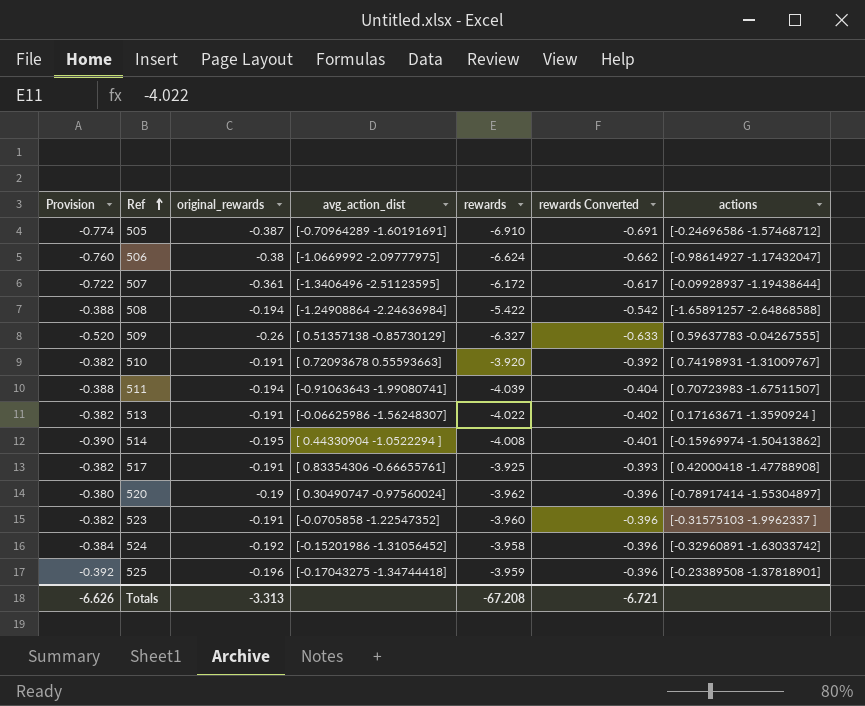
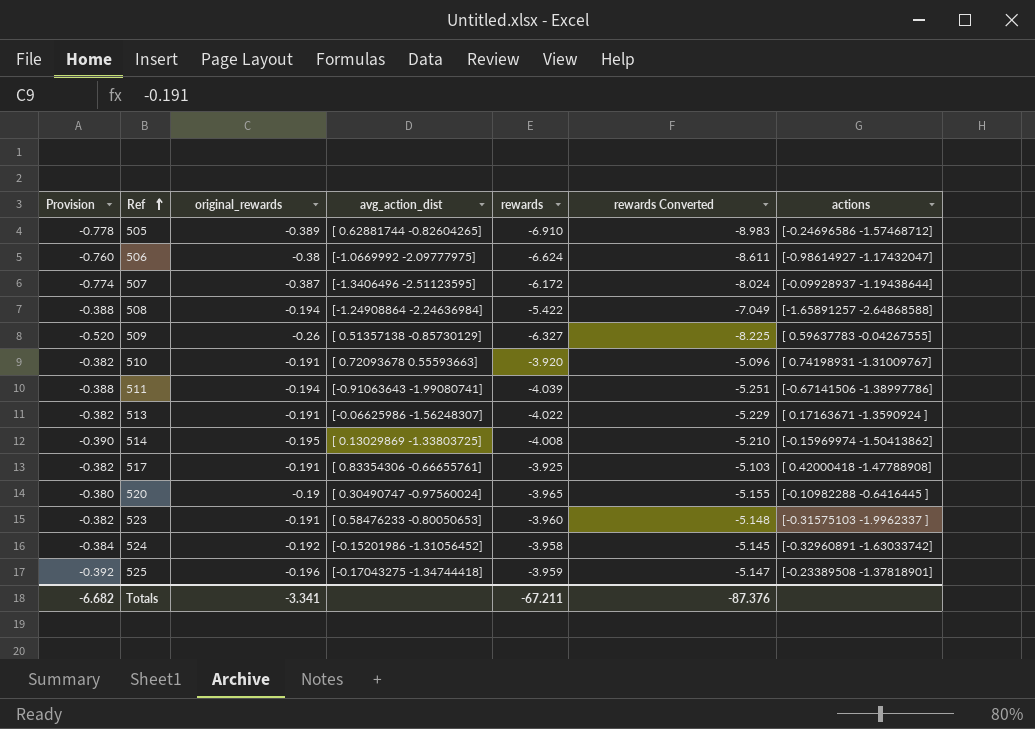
column rewards Converted | formula: [rewards] * 0.1 -> [rewards] * 1.3
505 | Provision: -0.774 -> -0.778
505 | original_rewards: -0.387 -> -0.389
505 | avg_action_dist: [-0.70964289 -1.60191691] -> [ 0.62881744 -0.82604265]
507 | Provision: -0.722 -> -0.774
507 | original_rewards: -0.361 -> -0.387
511 | actions: [ 0.70723983 -1.67511507] -> [-0.67141506 -1.38997786]
514 | avg_action_dist: [ 0.44330904 -1.0522294 ] -> [ 0.13029869 -1.33803725]
520 | rewards: -3.962 -> -3.965
520 | actions: [-0.78917414 -1.55304897] -> [-0.10982288 -0.6416445 ]
523 | avg_action_dist: [-0.0705858 -1.22547352] -> [ 0.58476233 -0.80050653]
Totals | Provision: -6.626 -> -6.682
Totals | original_rewards: -3.313 -> -3.341
Totals | rewards: -67.208 -> -67.211
Totals | rewards Converted: -6.721 -> -87.376

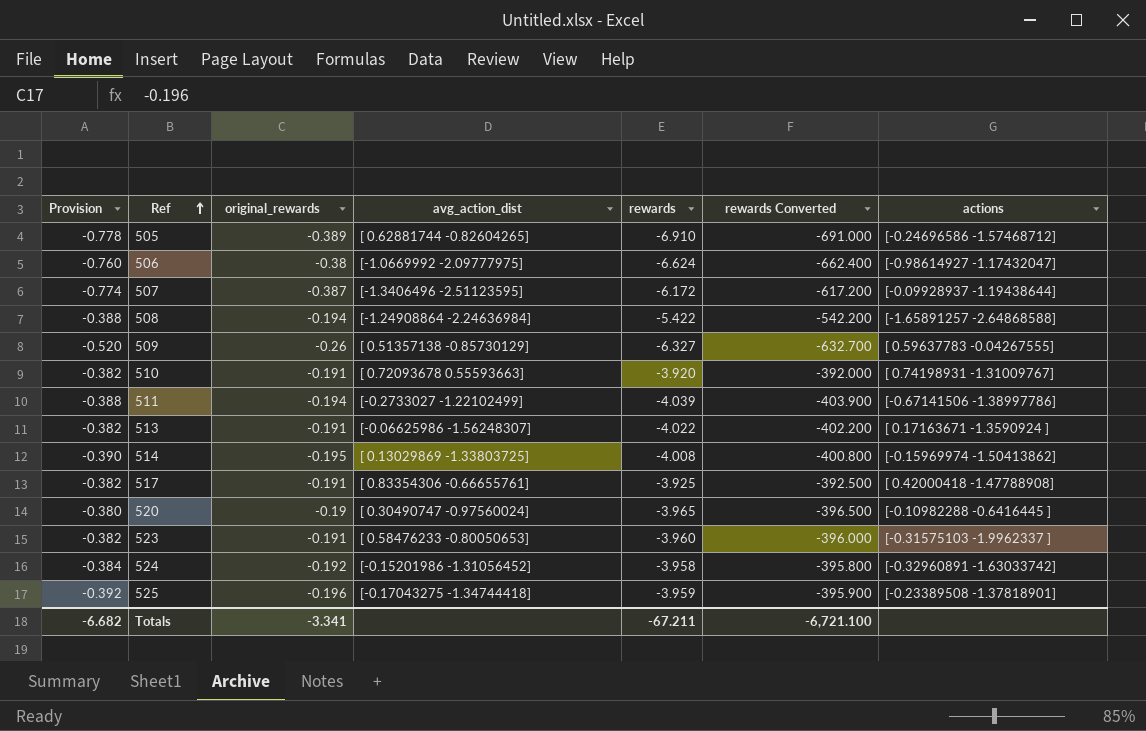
column rewards Converted | formula: [rewards] * 1.3 -> [rewards] * 100
511 | avg_action_dist: [-0.91063643 -1.99080741] -> [-0.2733027 -1.22102499]
Totals | rewards Converted: -87.376 -> -6,721.100

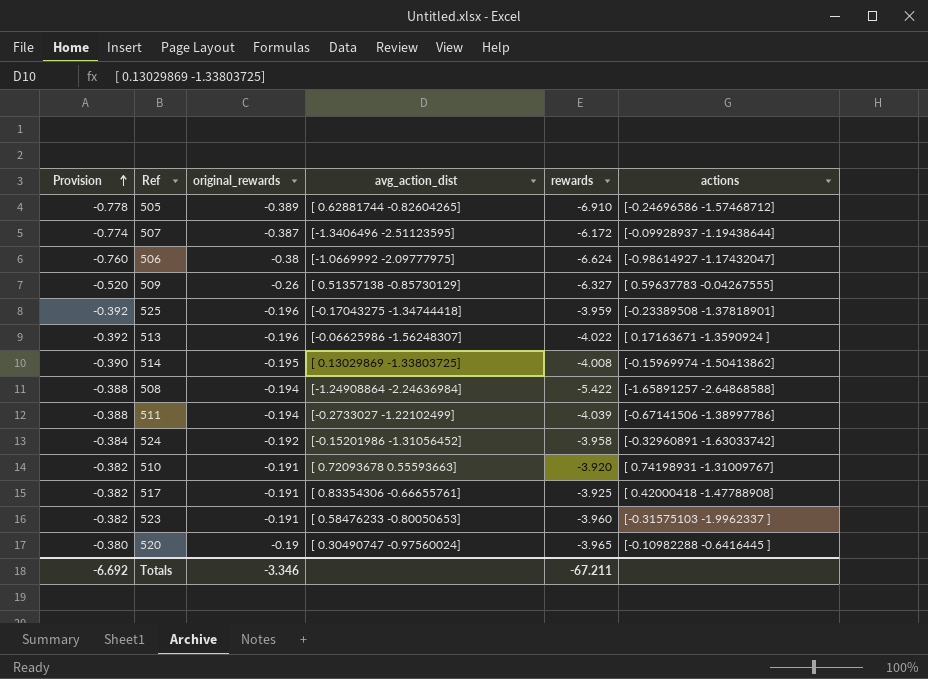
row order: Ref ascending -> Provision ascending
column rewards Converted | formula: [rewards] * 100 -> none
513 | Provision: -0.382 -> -0.392
513 | original_rewards: -0.191 -> -0.196
Totals | Provision: -6.682 -> -6.692
Totals | original_rewards: -3.341 -> -3.346

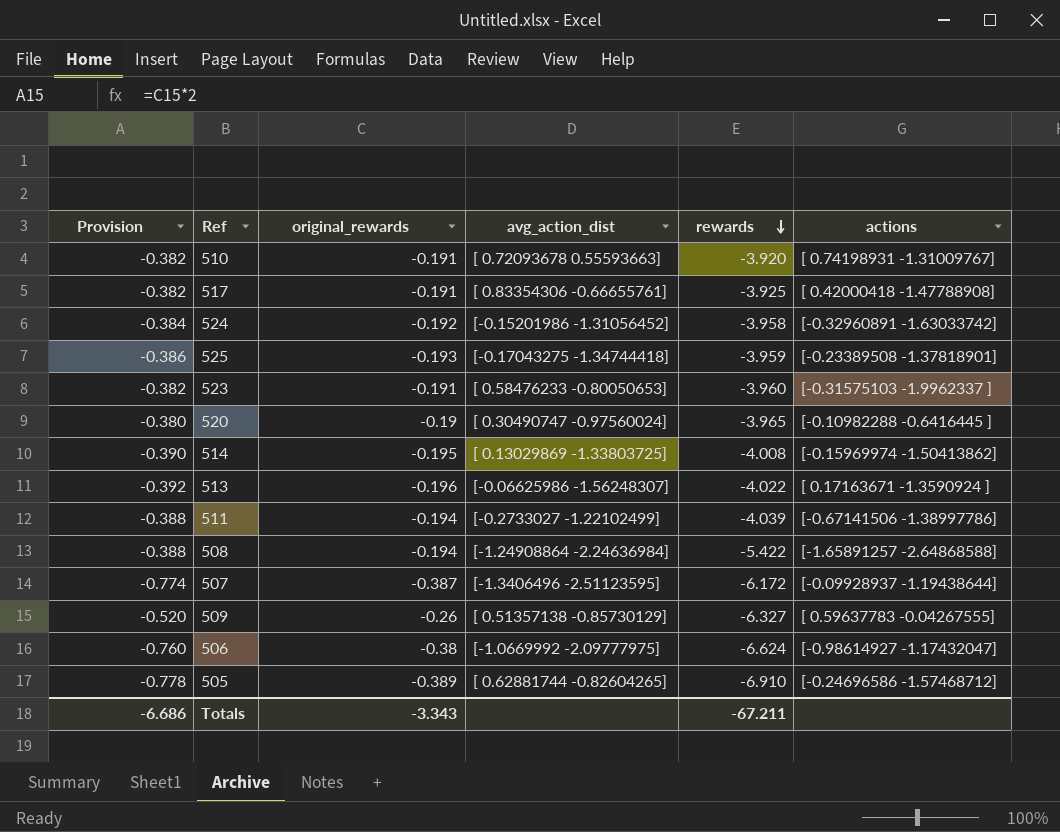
row order: Provision ascending -> rewards descending
525 | Provision: -0.392 -> -0.386
525 | original_rewards: -0.196 -> -0.193
Totals | Provision: -6.692 -> -6.686
Totals | original_rewards: -3.346 -> -3.343

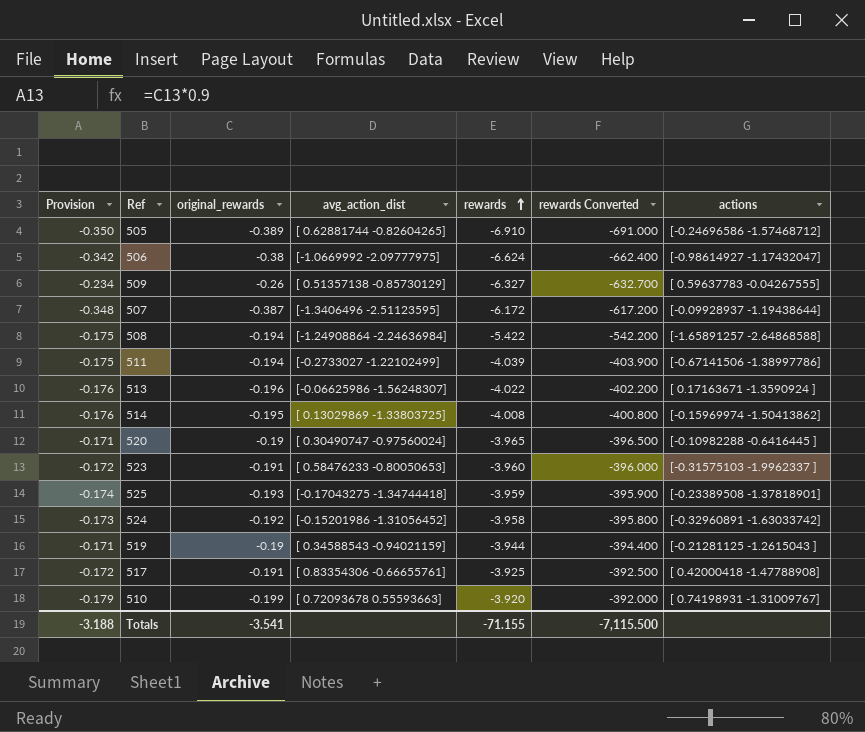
row order: rewards descending -> rewards ascending
column Provision | formula: [original_rewards] * 2 -> [original_rewards] * 0.9
column rewards Converted | formula: none -> [rewards] * 100
row 519: none -> -0.171 | -0.19 | [ 0.34588543 -0.94021159] | -3.944 | -394.400 | [-0.21281125 -1.2615043 ]
510 | original_rewards: -0.191 -> -0.199
Totals | Provision: -6.686 -> -3.188
Totals | original_rewards: -3.343 -> -3.541
Totals | rewards: -67.211 -> -71.155

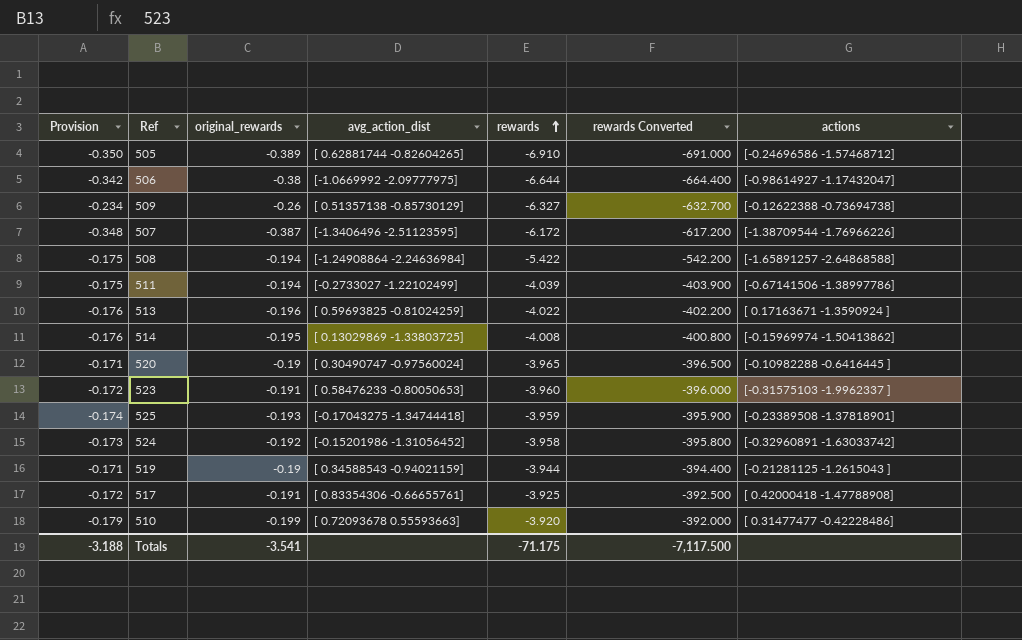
506 | rewards: -6.624 -> -6.644
506 | rewards Converted: -662.400 -> -664.400
509 | actions: [ 0.59637783 -0.04267555] -> [-0.12622388 -0.73694738]
507 | actions: [-0.09928937 -1.19438644] -> [-1.38709544 -1.76966226]
513 | avg_action_dist: [-0.06625986 -1.56248307] -> [ 0.59693825 -0.81024259]
510 | actions: [ 0.74198931 -1.31009767] -> [ 0.31477477 -0.42228486]
Totals | rewards: -71.155 -> -71.175
Totals | rewards Converted: -7,115.500 -> -7,117.500

